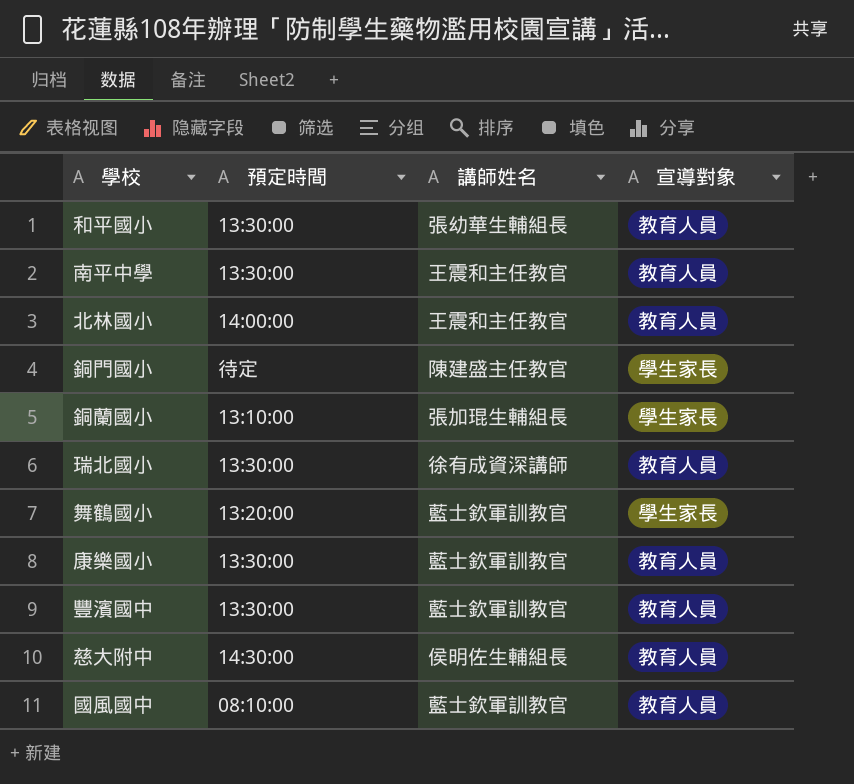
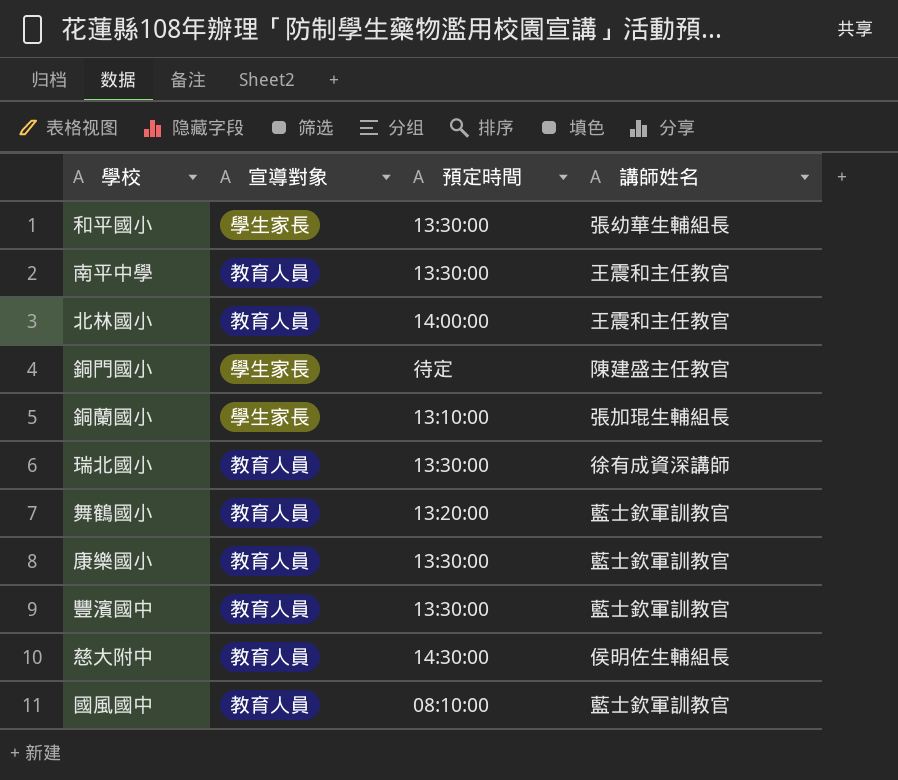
column 宣導對象 | position: 4 -> 2
和平國小 | 宣導對象: 教育人員 -> 學生家長
舞鶴國小 | 宣導對象: 學生家長 -> 教育人員

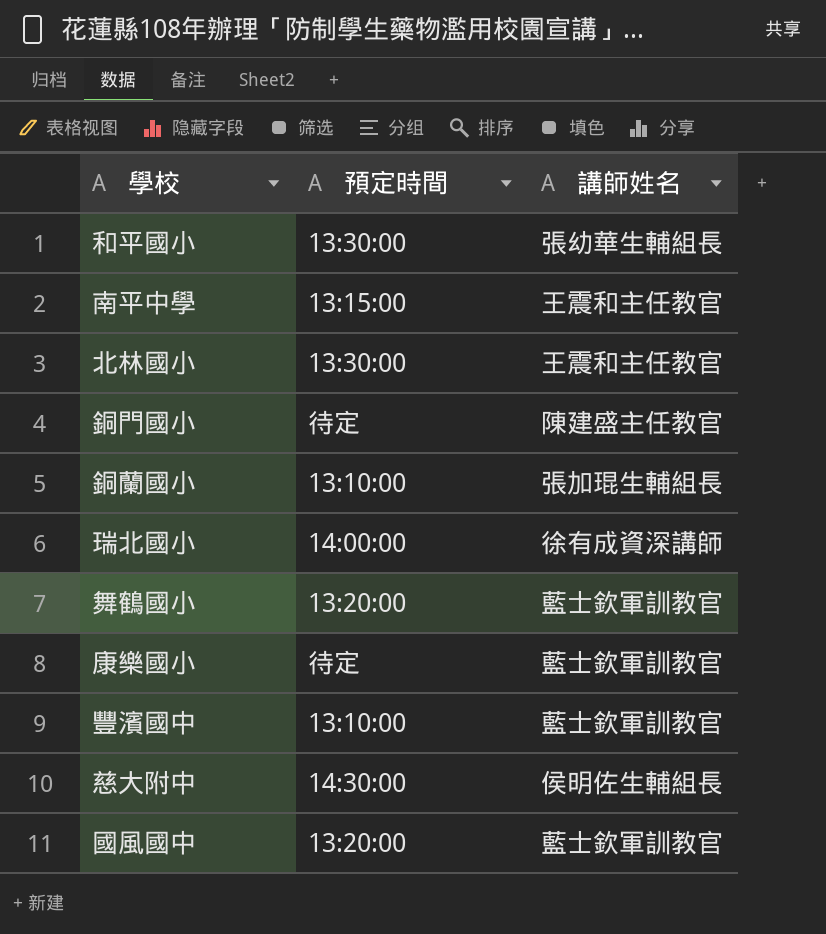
column 宣導對象 | position: 2 -> none
南平中學 | 預定時間: 13:30:00 -> 13:15:00
北林國小 | 預定時間: 14:00:00 -> 13:30:00
瑞北國小 | 預定時間: 13:30:00 -> 14:00:00
康樂國小 | 預定時間: 13:30:00 -> 待定
豐濱國中 | 預定時間: 13:30:00 -> 13:10:00
國風國中 | 預定時間: 08:10:00 -> 13:20:00

